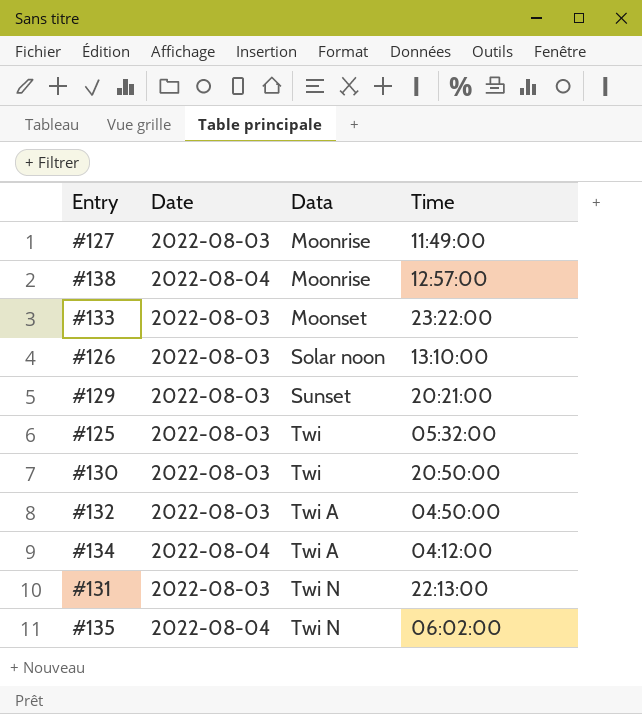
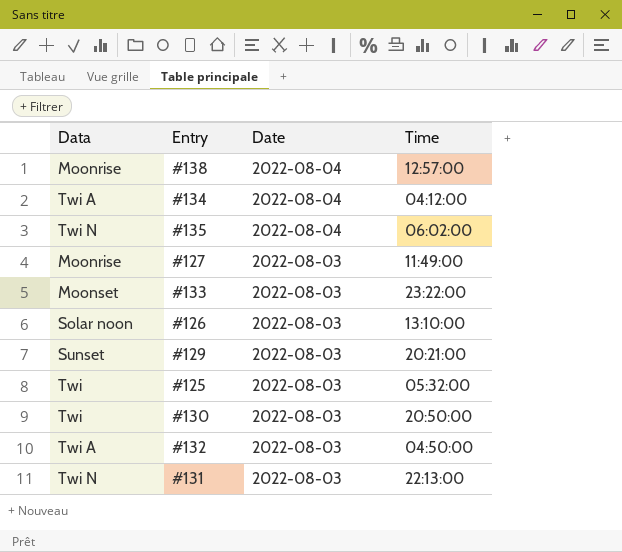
row order: Data ascending -> Date descending
column Data | position: 3 -> 1

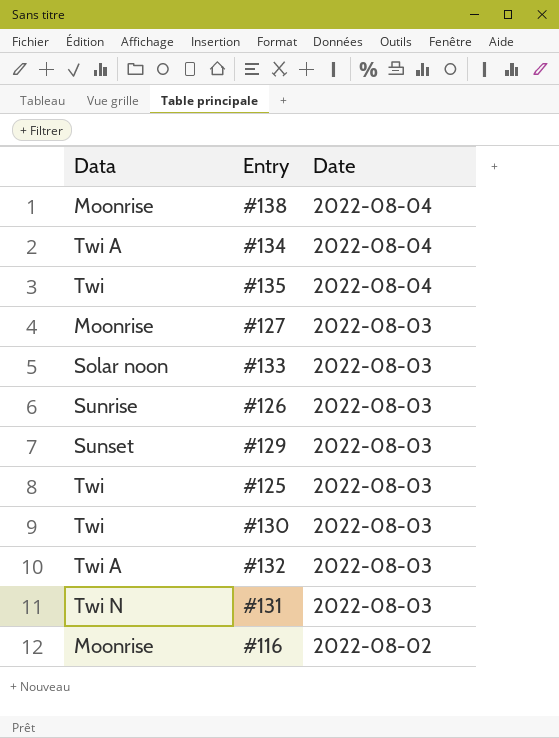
column Time | position: 4 -> none
#135 | Data: Twi N -> Twi
#133 | Data: Moonset -> Solar noon
#126 | Data: Solar noon -> Sunrise
row #116: none -> Moonrise | 2022-08-02

